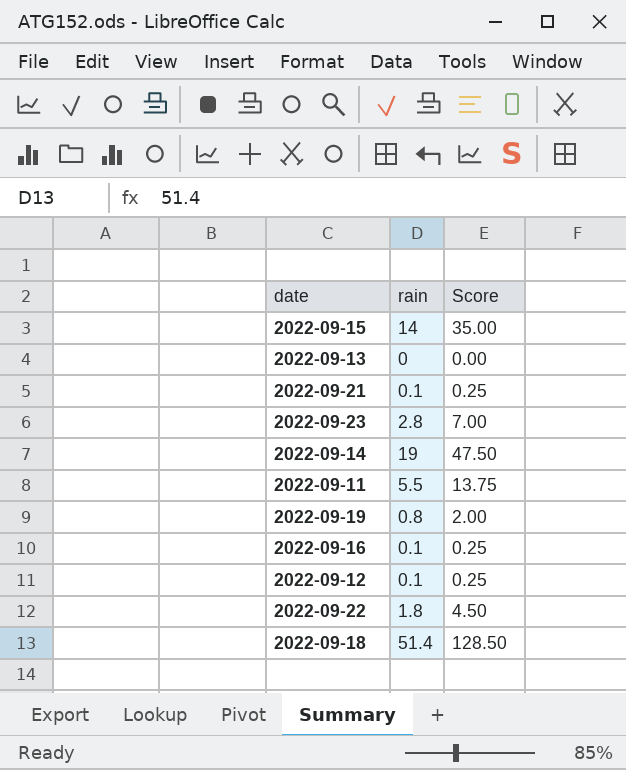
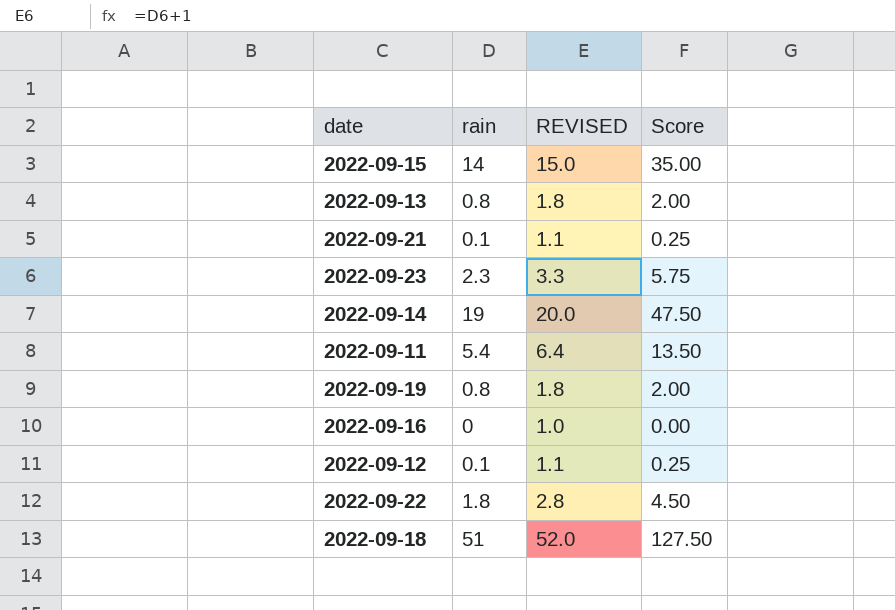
column REVISED | formula: none -> [rain] + 1
2022-09-13 | rain: 0 -> 0.8
2022-09-13 | Score: 0.00 -> 2.00
2022-09-23 | rain: 2.8 -> 2.3
2022-09-23 | Score: 7.00 -> 5.75
2022-09-11 | rain: 5.5 -> 5.4
2022-09-11 | Score: 13.75 -> 13.50
2022-09-16 | rain: 0.1 -> 0
2022-09-16 | Score: 0.25 -> 0.00
2022-09-18 | rain: 51.4 -> 51
2022-09-18 | Score: 128.50 -> 127.50

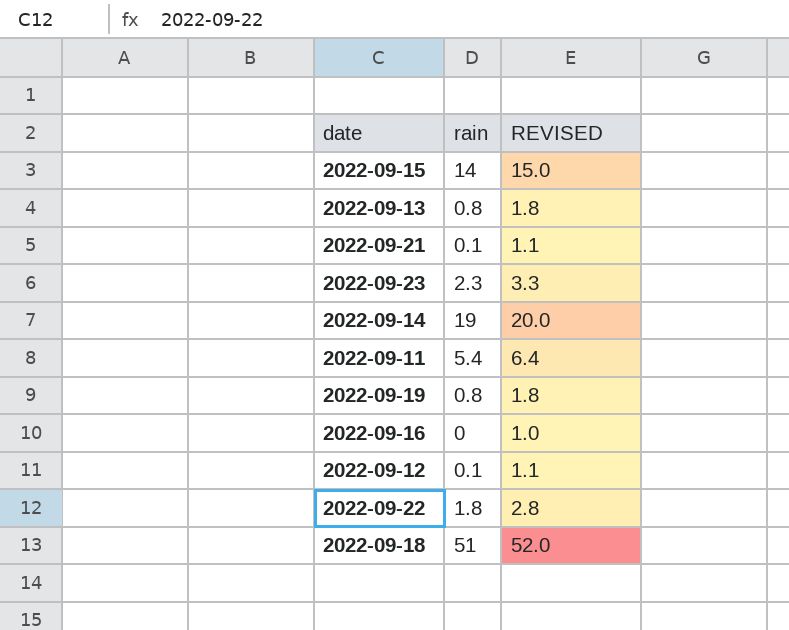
column Score | formula: [rain] * 2.5 -> none

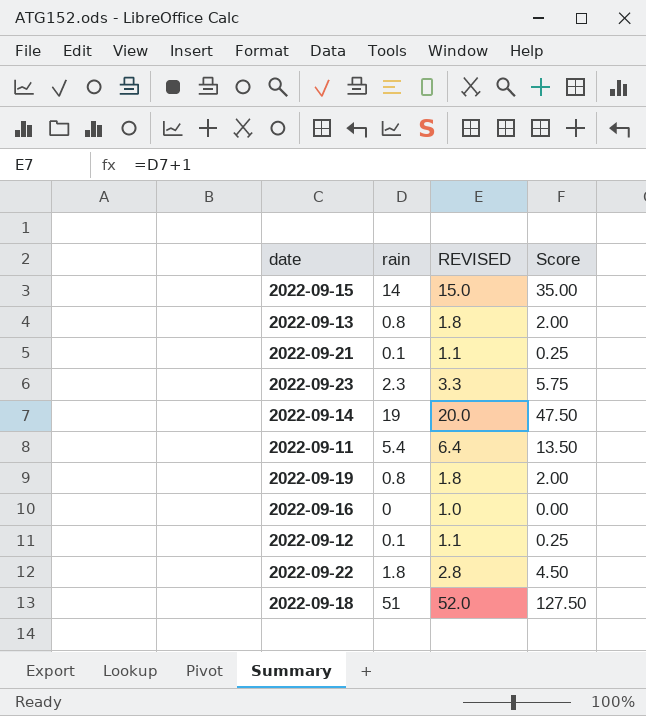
column Score | formula: none -> [rain] * 2.5

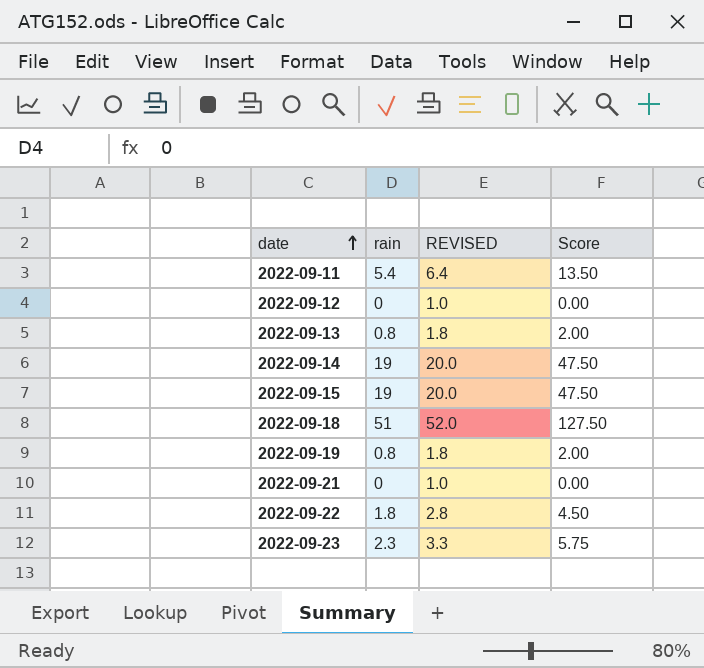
row order: none -> date ascending
row 2022-09-16: 0 | 1.0 | 0.00 -> none
2022-09-12 | rain: 0.1 -> 0
2022-09-12 | REVISED: 1.1 -> 1.0
2022-09-12 | Score: 0.25 -> 0.00
2022-09-15 | rain: 14 -> 19
2022-09-15 | REVISED: 15.0 -> 20.0
2022-09-15 | Score: 35.00 -> 47.50
2022-09-21 | rain: 0.1 -> 0
2022-09-21 | REVISED: 1.1 -> 1.0
2022-09-21 | Score: 0.25 -> 0.00

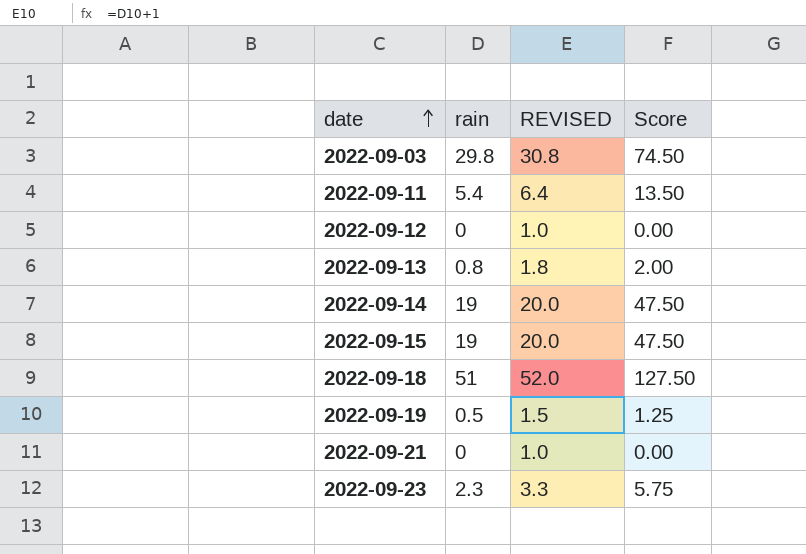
row 2022-09-22: 1.8 | 2.8 | 4.50 -> none
row 2022-09-03: none -> 29.8 | 30.8 | 74.50
2022-09-19 | rain: 0.8 -> 0.5
2022-09-19 | REVISED: 1.8 -> 1.5
2022-09-19 | Score: 2.00 -> 1.25

